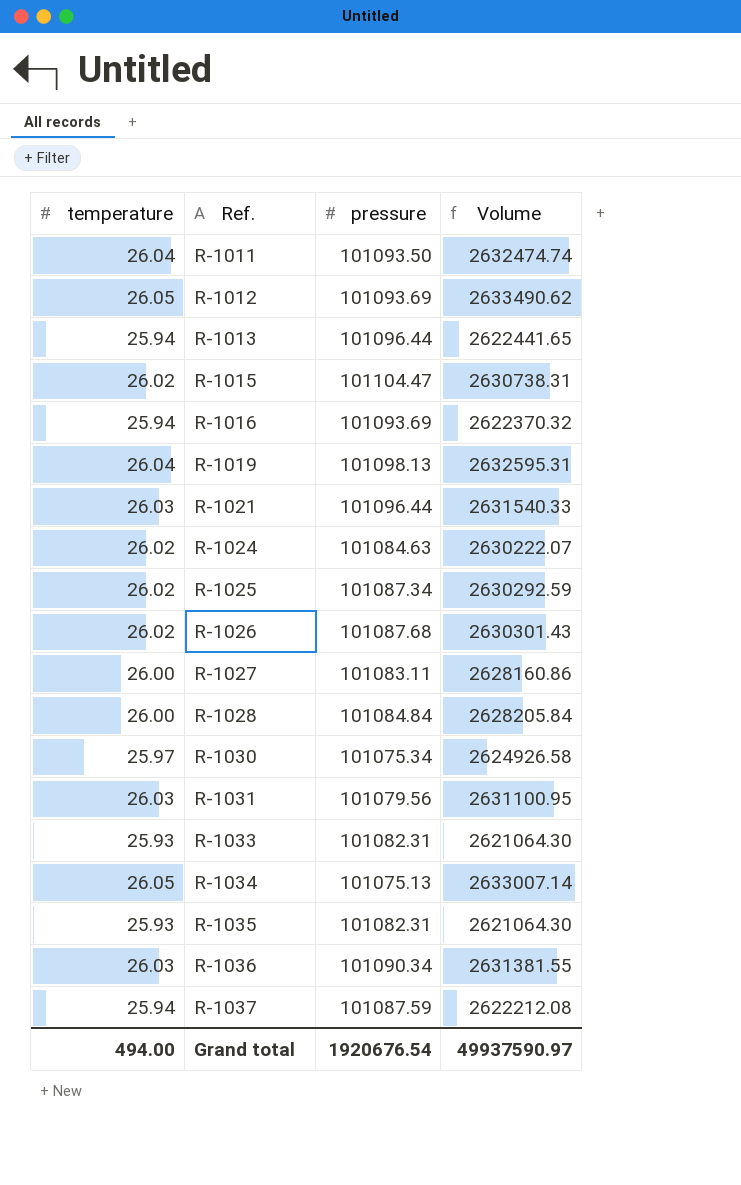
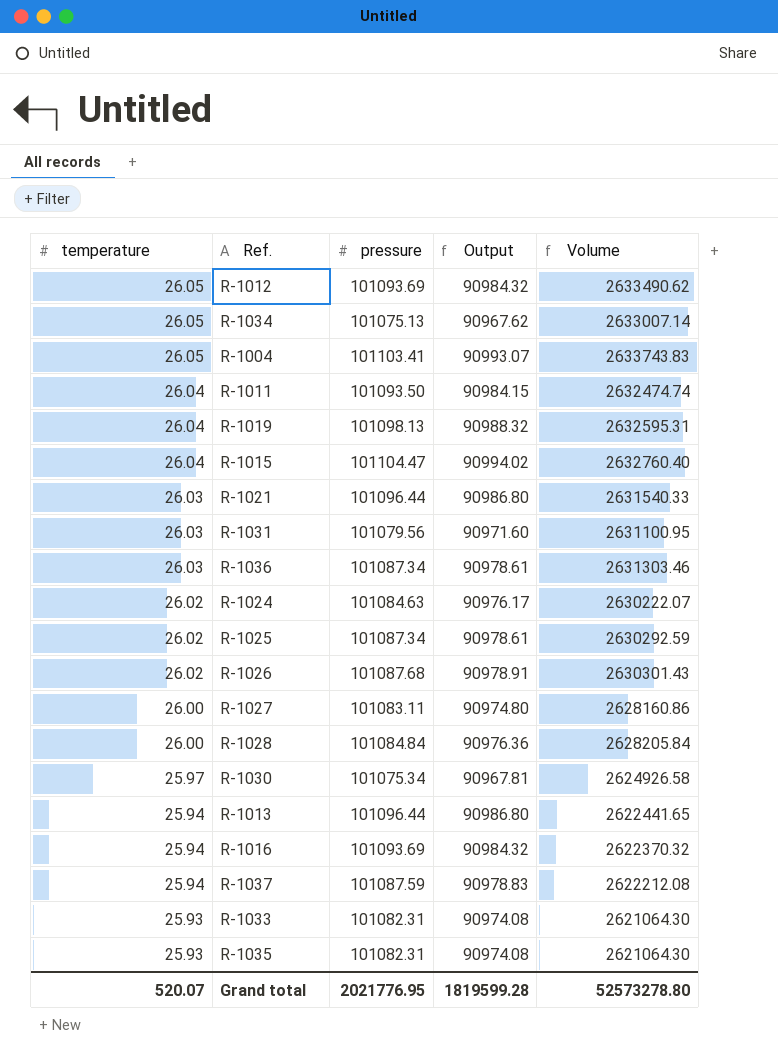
row order: Ref. ascending -> temperature descending
column Output | formula: none -> [pressure] * 0.9
row R-1004: none -> 26.05 | 101103.41 | 90993.07 | 2633743.83
R-1015 | temperature: 26.02 -> 26.04
R-1015 | Volume: 2630738.31 -> 2632760.40
R-1036 | pressure: 101090.34 -> 101087.34
R-1036 | Volume: 2631381.55 -> 2631303.46
Grand total | temperature: 494.00 -> 520.07
Grand total | pressure: 1920676.54 -> 2021776.95
Grand total | Volume: 49937590.97 -> 52573278.80

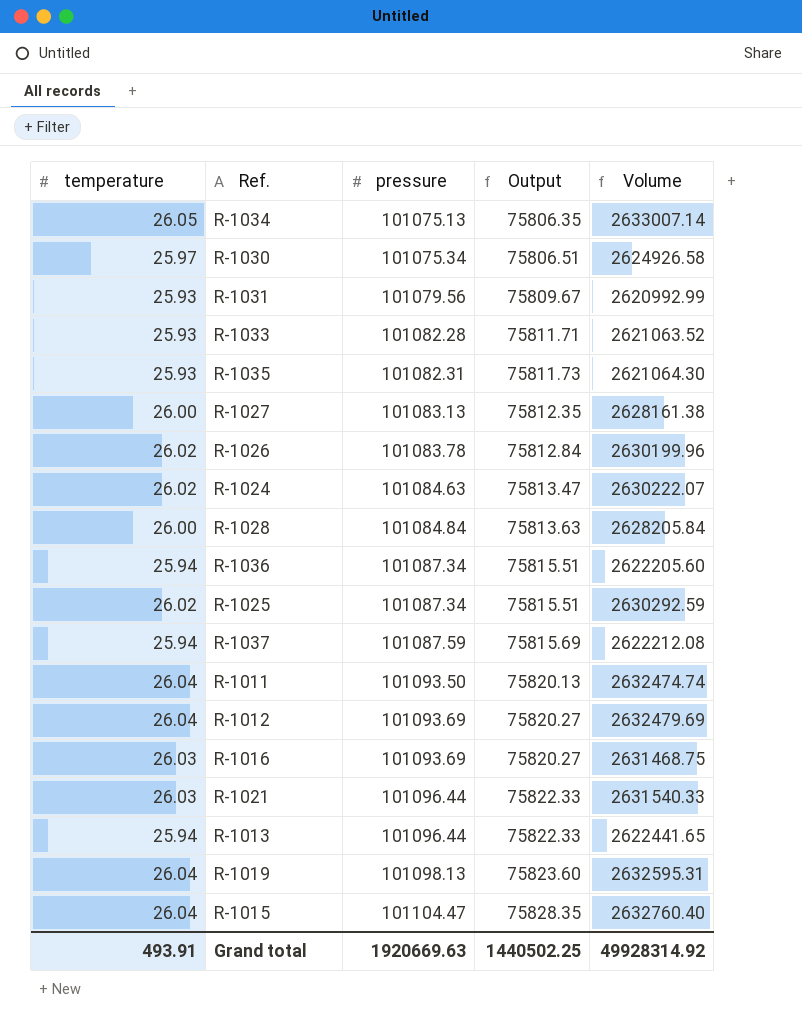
row order: temperature descending -> pressure ascending
column Output | formula: [pressure] * 0.9 -> [pressure] * 0.75
row R-1004: 26.05 | 101103.41 | 90993.07 | 2633743.83 -> none
R-1031 | temperature: 26.03 -> 25.93
R-1031 | Volume: 2631100.95 -> 2620992.99
R-1033 | pressure: 101082.31 -> 101082.28
R-1033 | Volume: 2621064.30 -> 2621063.52
R-1027 | pressure: 101083.11 -> 101083.13
R-1027 | Volume: 2628160.86 -> 2628161.38
R-1026 | pressure: 101087.68 -> 101083.78
R-1026 | Volume: 2630301.43 -> 2630199.96
R-1036 | temperature: 26.03 -> 25.94
R-1036 | Volume: 2631303.46 -> 2622205.60
R-1012 | temperature: 26.05 -> 26.04
R-1012 | Volume: 2633490.62 -> 2632479.69
R-1016 | temperature: 25.94 -> 26.03
R-1016 | Volume: 2622370.32 -> 2631468.75
Grand total | temperature: 520.07 -> 493.91
Grand total | pressure: 2021776.95 -> 1920669.63
Grand total | Output: 1819599.28 -> 1440502.25
Grand total | Volume: 52573278.80 -> 49928314.92

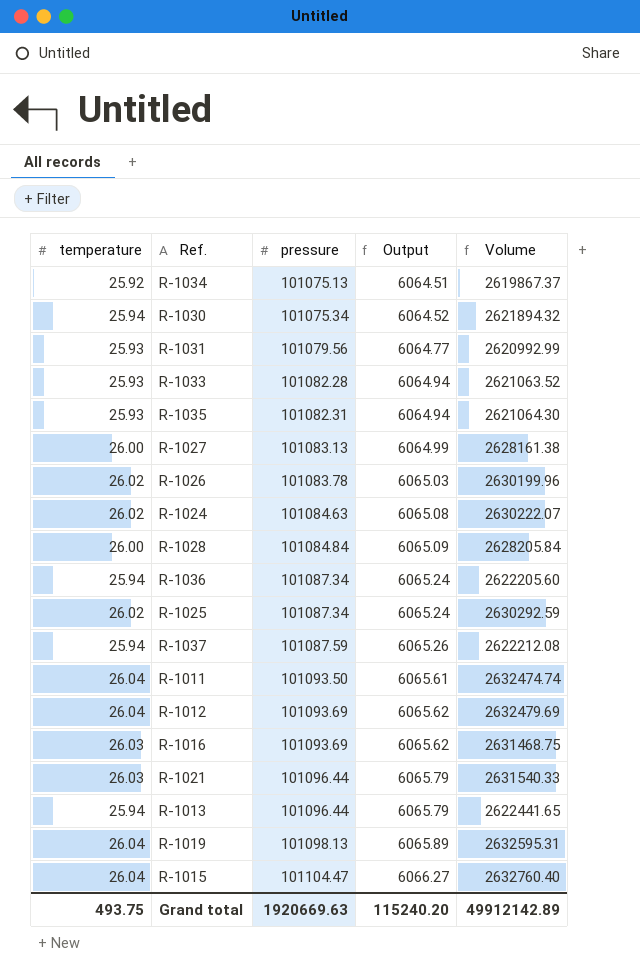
column Output | formula: [pressure] * 0.75 -> [pressure] * 0.06
R-1034 | temperature: 26.05 -> 25.92
R-1034 | Volume: 2633007.14 -> 2619867.37
R-1030 | temperature: 25.97 -> 25.94
R-1030 | Volume: 2624926.58 -> 2621894.32
Grand total | temperature: 493.91 -> 493.75
Grand total | Output: 1440502.25 -> 115240.20
Grand total | Volume: 49928314.92 -> 49912142.89

